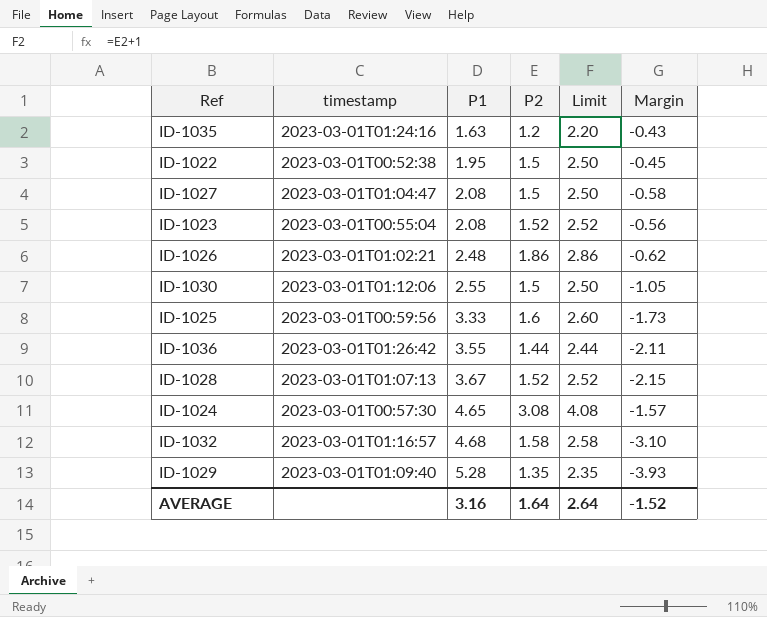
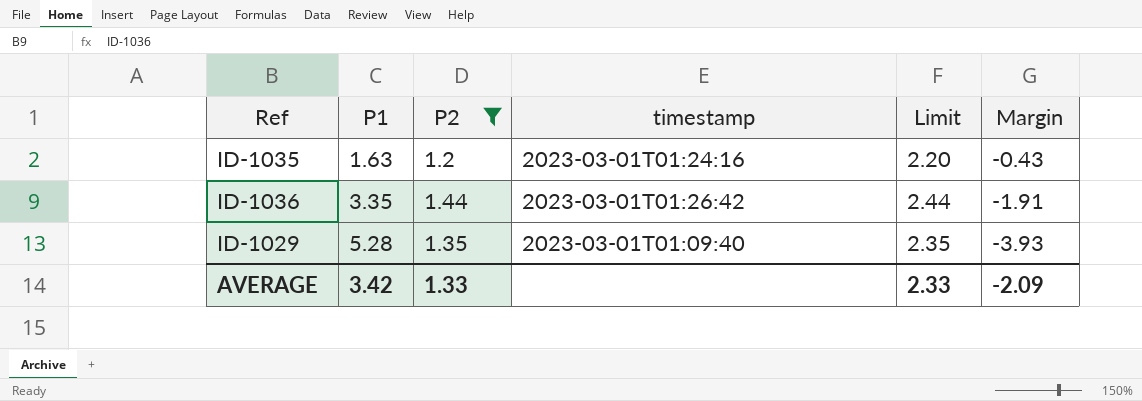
filter: none -> P2 <= 1.44
column timestamp | position: 2 -> 4
ID-1036 | P1: 3.55 -> 3.35
ID-1036 | Margin: -2.11 -> -1.91
AVERAGE | P1: 3.16 -> 3.42
AVERAGE | P2: 1.64 -> 1.33
AVERAGE | Limit: 2.64 -> 2.33
AVERAGE | Margin: -1.52 -> -2.09

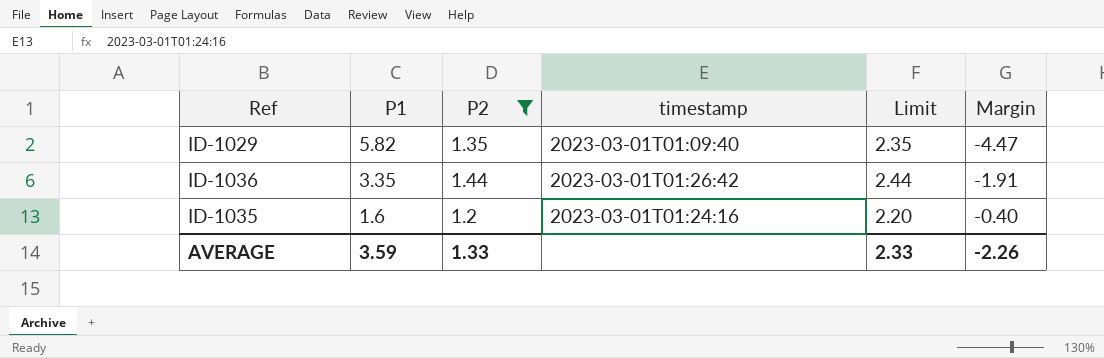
row order: P1 ascending -> P1 descending
ID-1029 | P1: 5.28 -> 5.82
ID-1029 | Margin: -3.93 -> -4.47
ID-1035 | P1: 1.63 -> 1.6
ID-1035 | Margin: -0.43 -> -0.40
AVERAGE | P1: 3.42 -> 3.59
AVERAGE | Margin: -2.09 -> -2.26

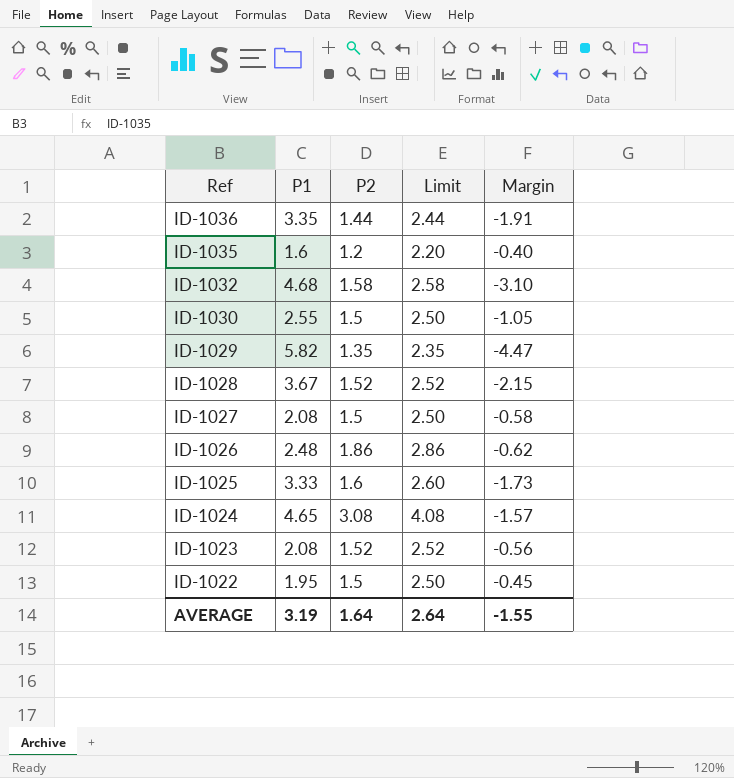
filter: P2 <= 1.44 -> none
row order: P1 descending -> Ref descending
column timestamp | position: 4 -> none
AVERAGE | P1: 3.59 -> 3.19
AVERAGE | P2: 1.33 -> 1.64
AVERAGE | Limit: 2.33 -> 2.64
AVERAGE | Margin: -2.26 -> -1.55

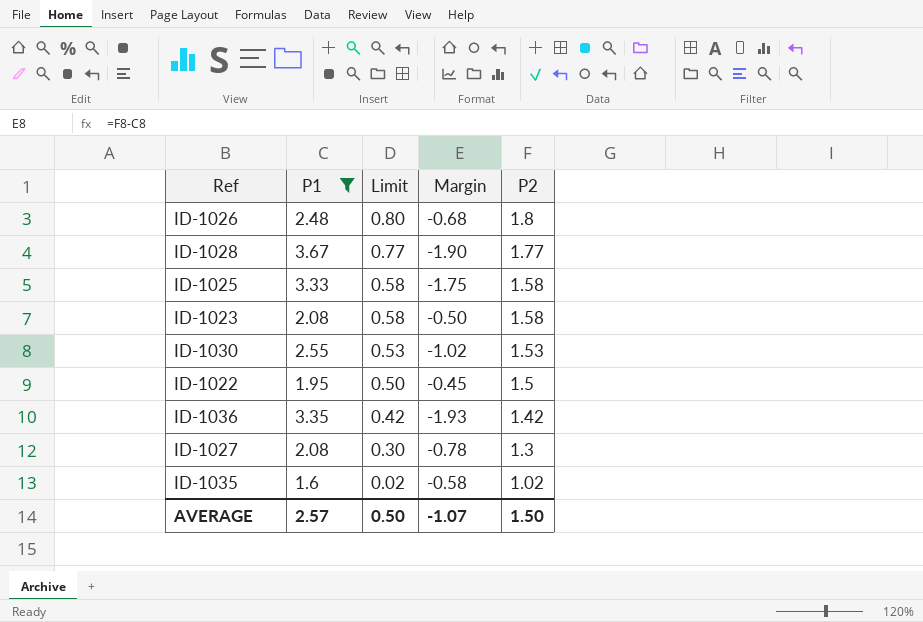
filter: none -> P1 <= 3.67
row order: Ref descending -> Limit descending
column Limit | formula: [P2] + 1 -> [P2] - 1
column P2 | position: 3 -> 5
ID-1026 | Margin: -0.62 -> -0.68
ID-1026 | P2: 1.86 -> 1.8
ID-1028 | Margin: -2.15 -> -1.90
ID-1028 | P2: 1.52 -> 1.77
ID-1025 | Margin: -1.73 -> -1.75
ID-1025 | P2: 1.6 -> 1.58
ID-1023 | Margin: -0.56 -> -0.50
ID-1023 | P2: 1.52 -> 1.58
ID-1030 | Margin: -1.05 -> -1.02
ID-1030 | P2: 1.5 -> 1.53
ID-1036 | Margin: -1.91 -> -1.93
ID-1036 | P2: 1.44 -> 1.42
ID-1027 | Margin: -0.58 -> -0.78
ID-1027 | P2: 1.5 -> 1.3
ID-1035 | Margin: -0.40 -> -0.58
ID-1035 | P2: 1.2 -> 1.02
AVERAGE | P1: 3.19 -> 2.57
AVERAGE | Limit: 2.64 -> 0.50
AVERAGE | Margin: -1.55 -> -1.07
AVERAGE | P2: 1.64 -> 1.50

